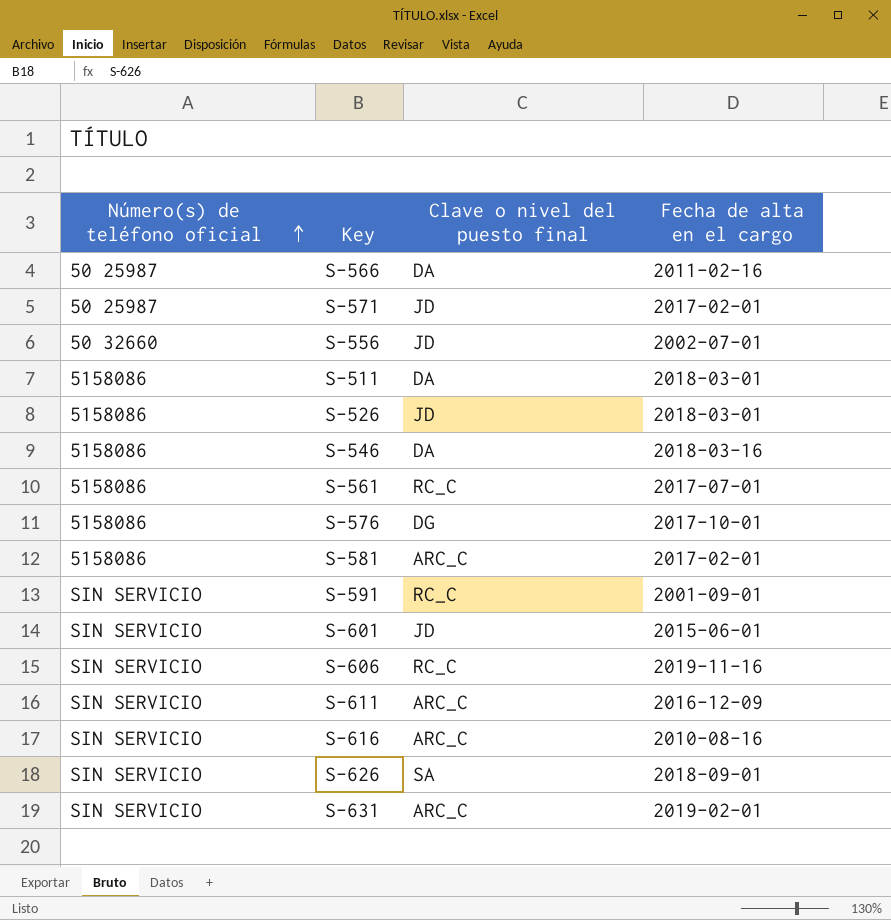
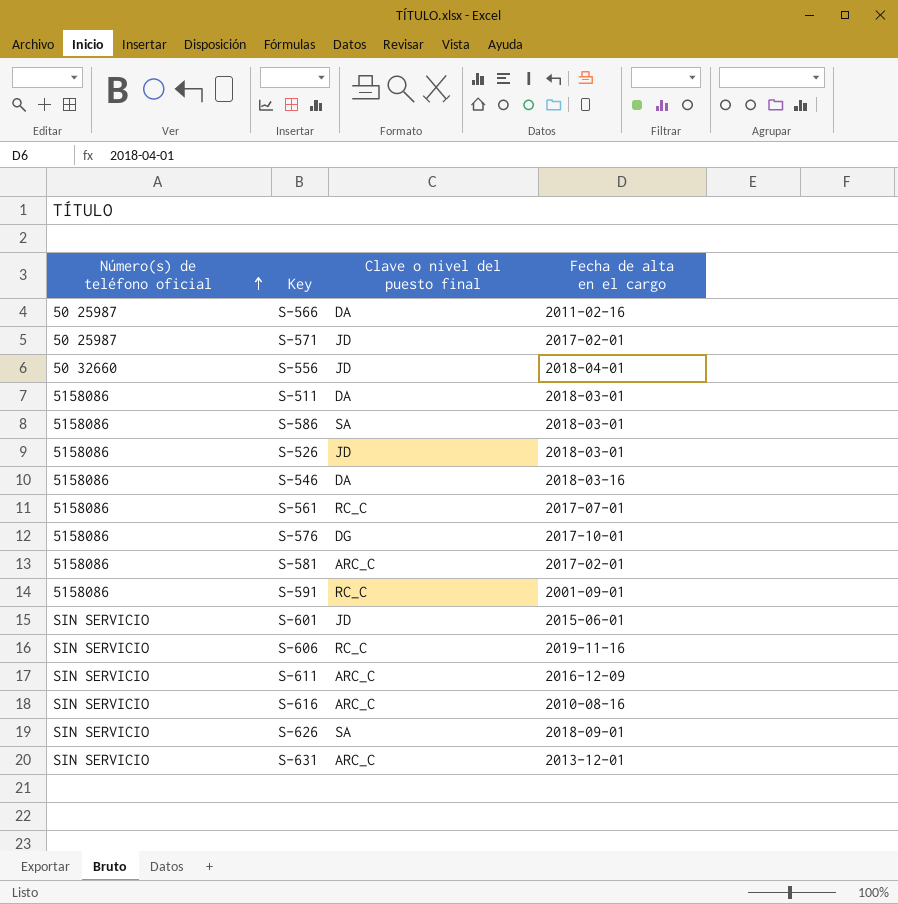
S-556 | Fecha de alta en el cargo: 2002-07-01 -> 2018-04-01
row S-586: none -> 5158086 | SA | 2018-03-01
S-591 | Número(s) de teléfono oficial: SIN SERVICIO -> 5158086
S-631 | Fecha de alta en el cargo: 2019-02-01 -> 2013-12-01

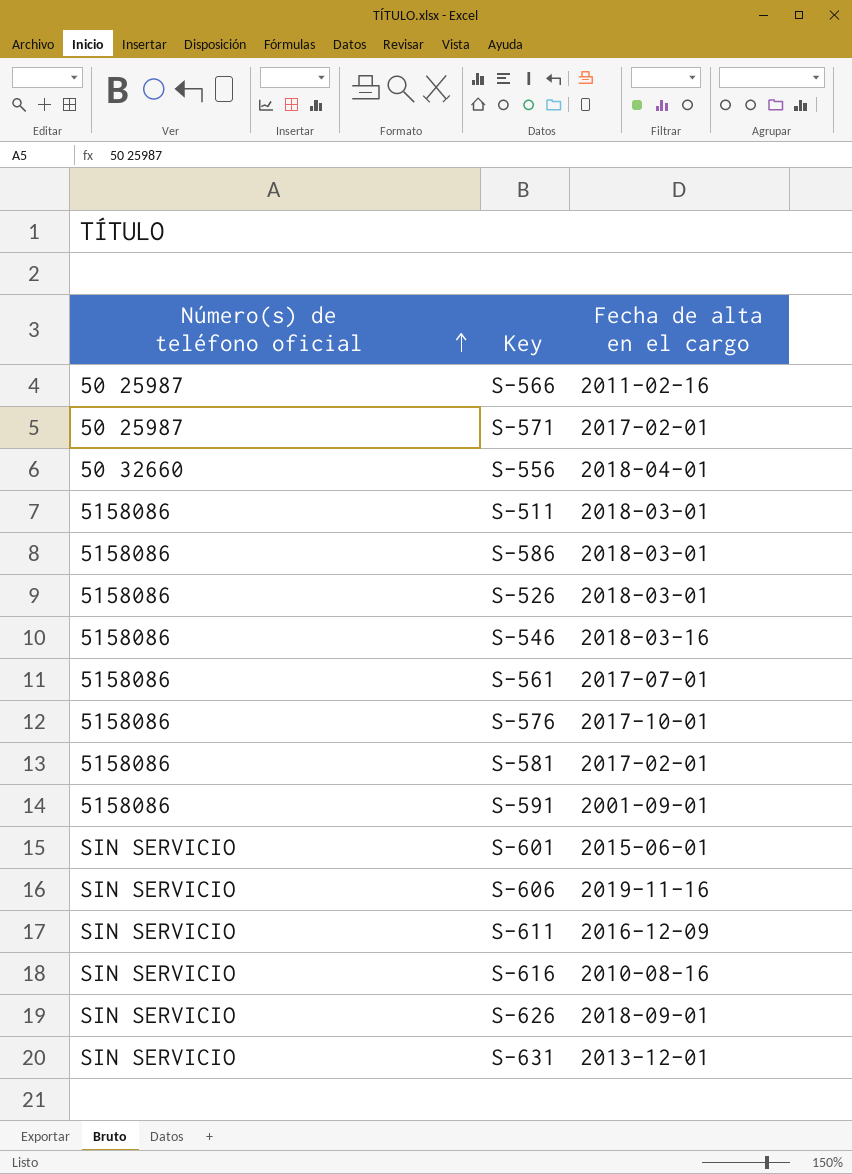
column Clave o nivel del puesto final | position: 3 -> none

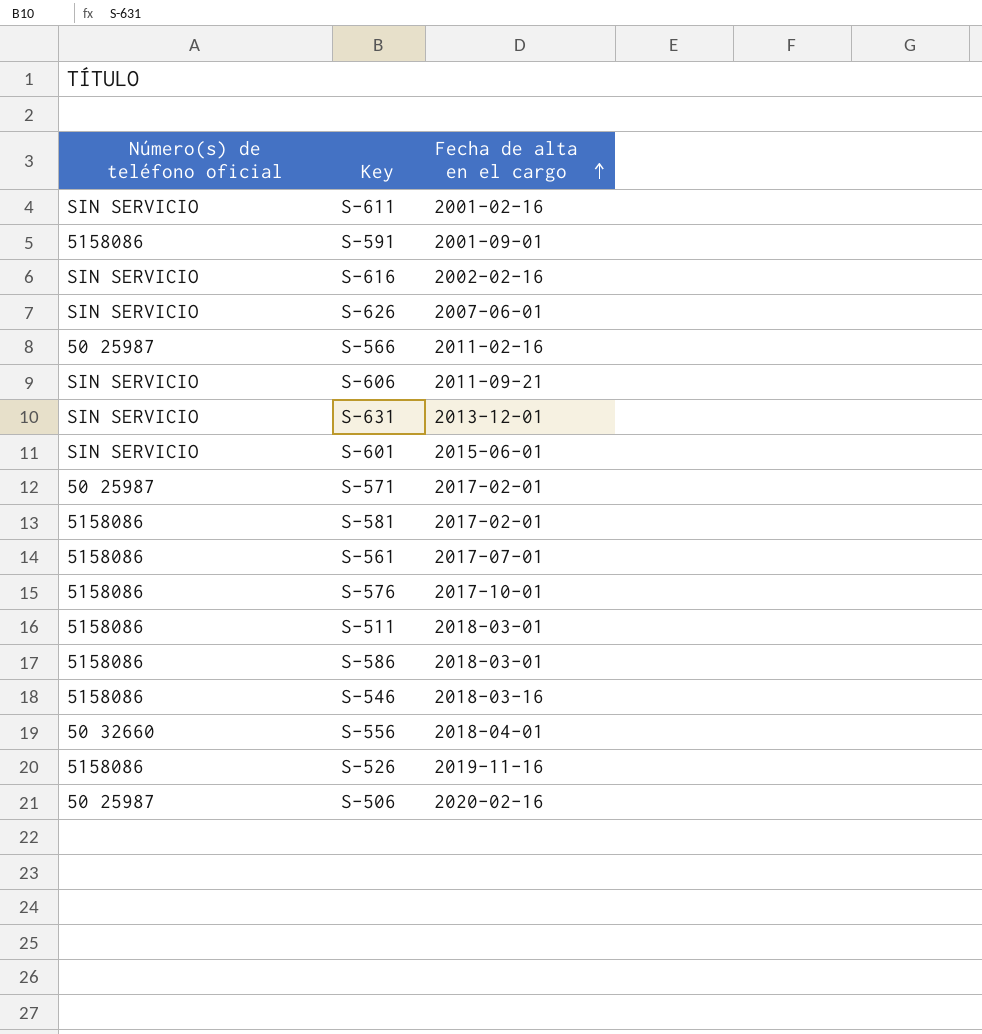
row order: Número(s) de teléfono oficial ascending -> Fecha de alta en el cargo ascending
S-611 | Fecha de alta en el cargo: 2016-12-09 -> 2001-02-16
S-616 | Fecha de alta en el cargo: 2010-08-16 -> 2002-02-16
S-626 | Fecha de alta en el cargo: 2018-09-01 -> 2007-06-01
S-606 | Fecha de alta en el cargo: 2019-11-16 -> 2011-09-21
S-526 | Fecha de alta en el cargo: 2018-03-01 -> 2019-11-16
row S-506: none -> 50 25987 | 2020-02-16

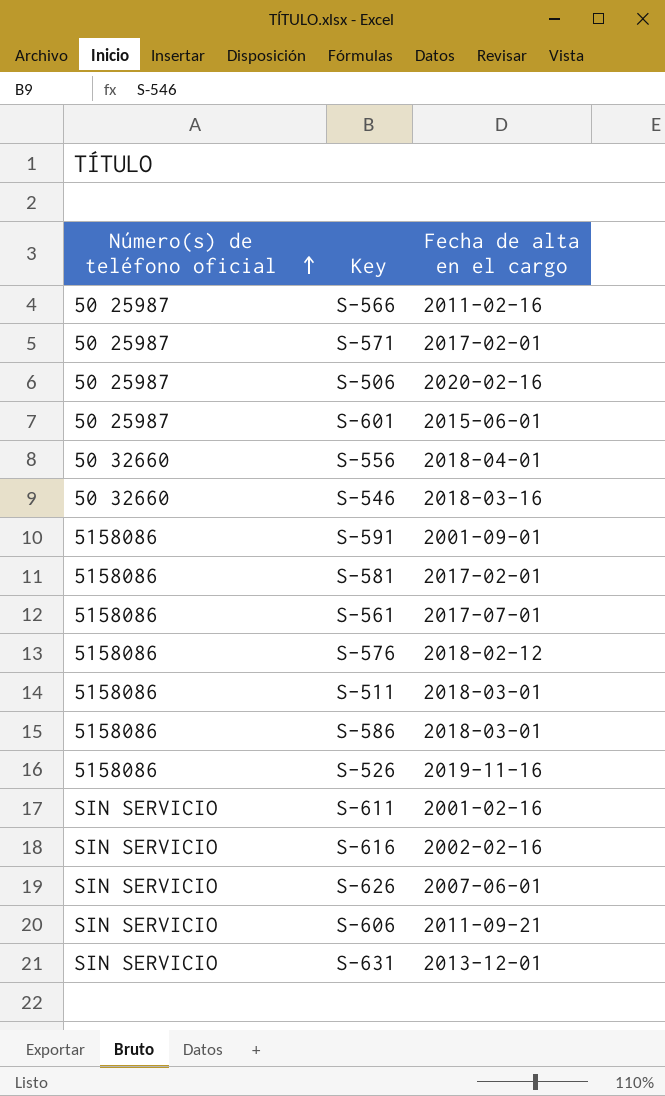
row order: Fecha de alta en el cargo ascending -> Número(s) de teléfono oficial ascending
S-601 | Número(s) de teléfono oficial: SIN SERVICIO -> 50 25987
S-546 | Número(s) de teléfono oficial: 5158086 -> 50 32660
S-576 | Fecha de alta en el cargo: 2017-10-01 -> 2018-02-12

